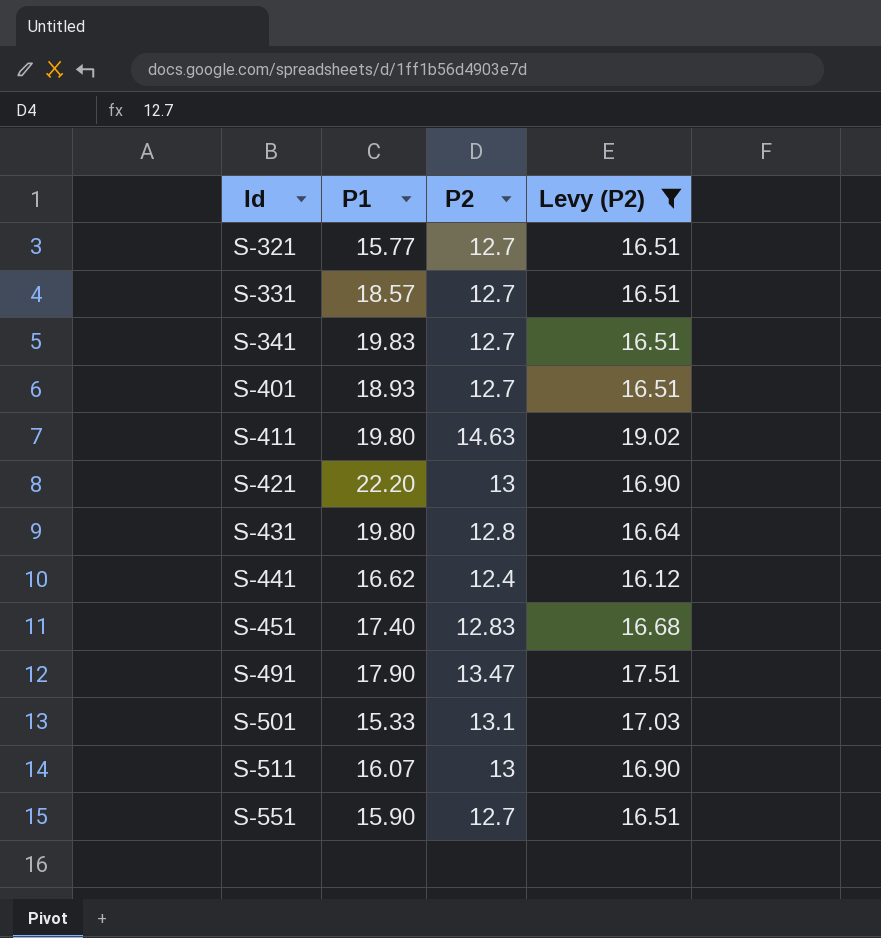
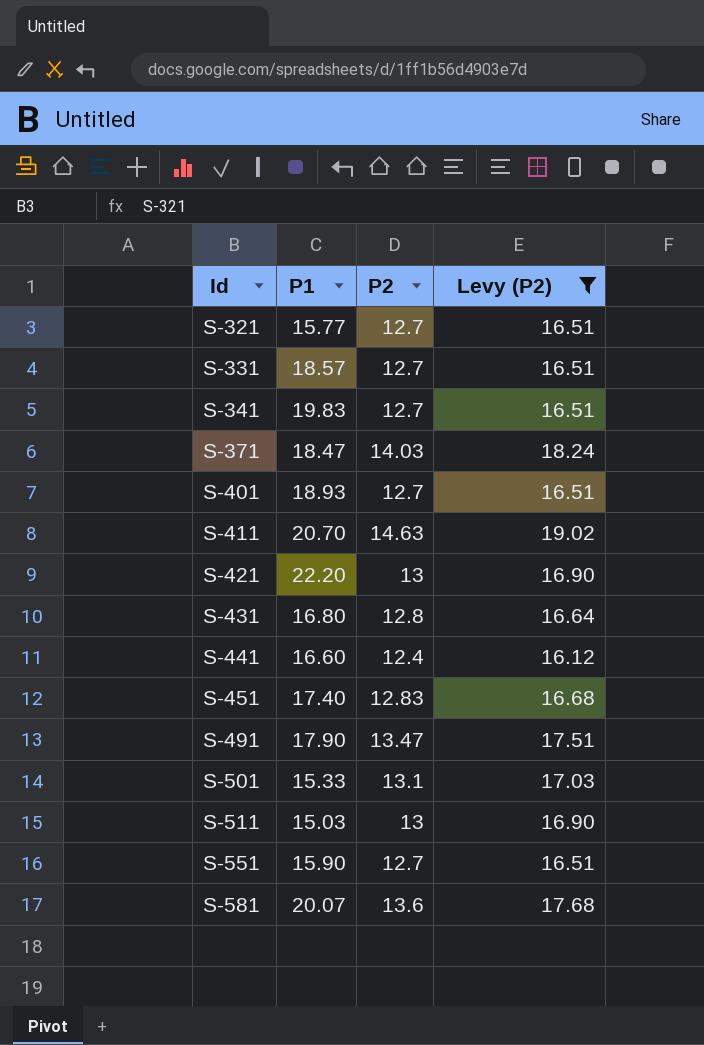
row S-371: none -> 18.47 | 14.03 | 18.24
S-411 | P1: 19.80 -> 20.70
S-431 | P1: 19.80 -> 16.80
S-441 | P1: 16.62 -> 16.60
S-511 | P1: 16.07 -> 15.03
row S-581: none -> 20.07 | 13.6 | 17.68

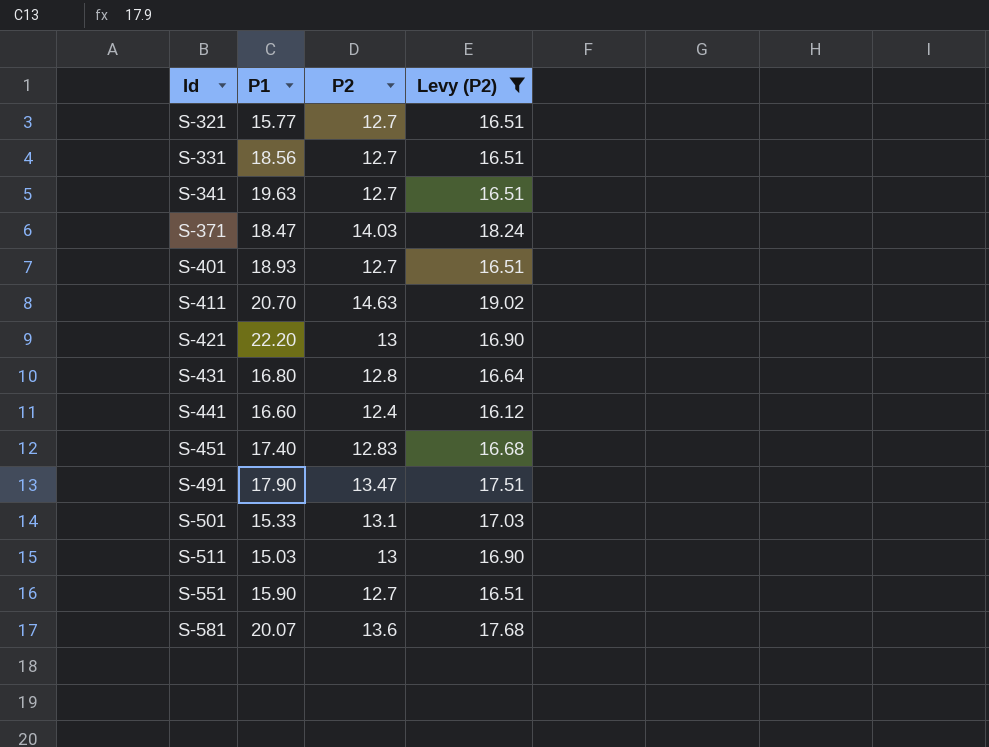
S-331 | P1: 18.57 -> 18.56
S-341 | P1: 19.83 -> 19.63

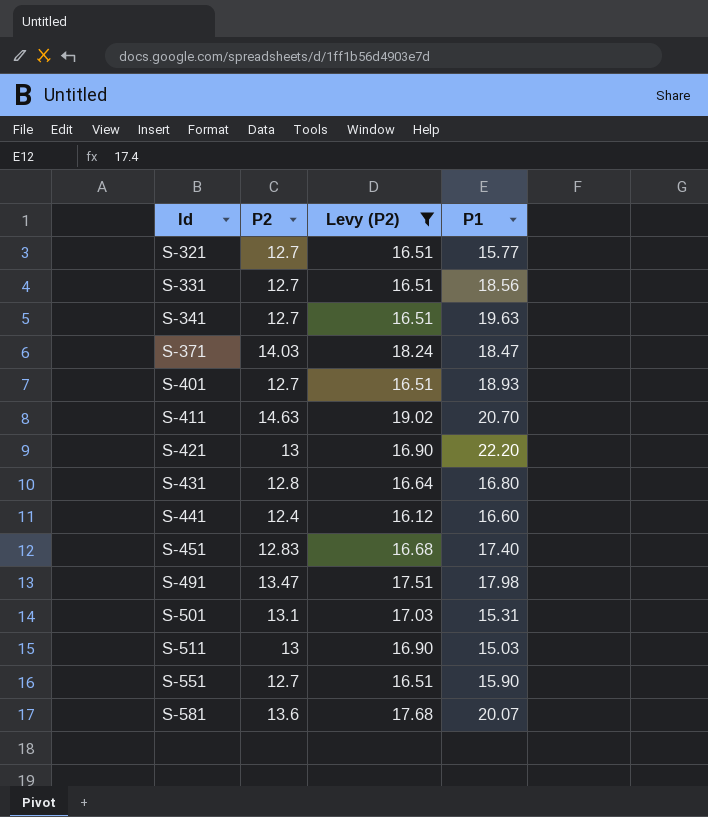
column P1 | position: 2 -> 4
S-491 | P1: 17.90 -> 17.98
S-501 | P1: 15.33 -> 15.31

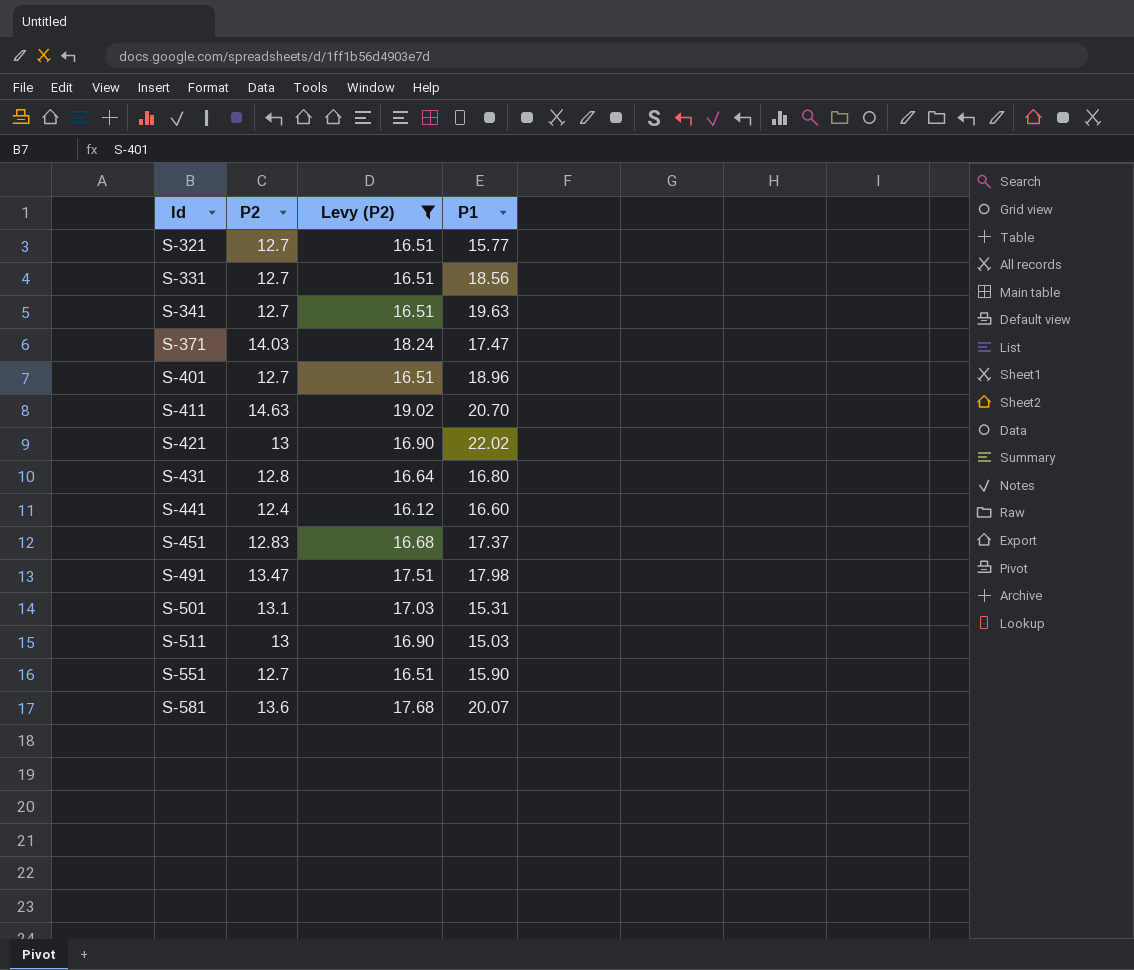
S-371 | P1: 18.47 -> 17.47
S-401 | P1: 18.93 -> 18.96
S-421 | P1: 22.20 -> 22.02
S-451 | P1: 17.40 -> 17.37

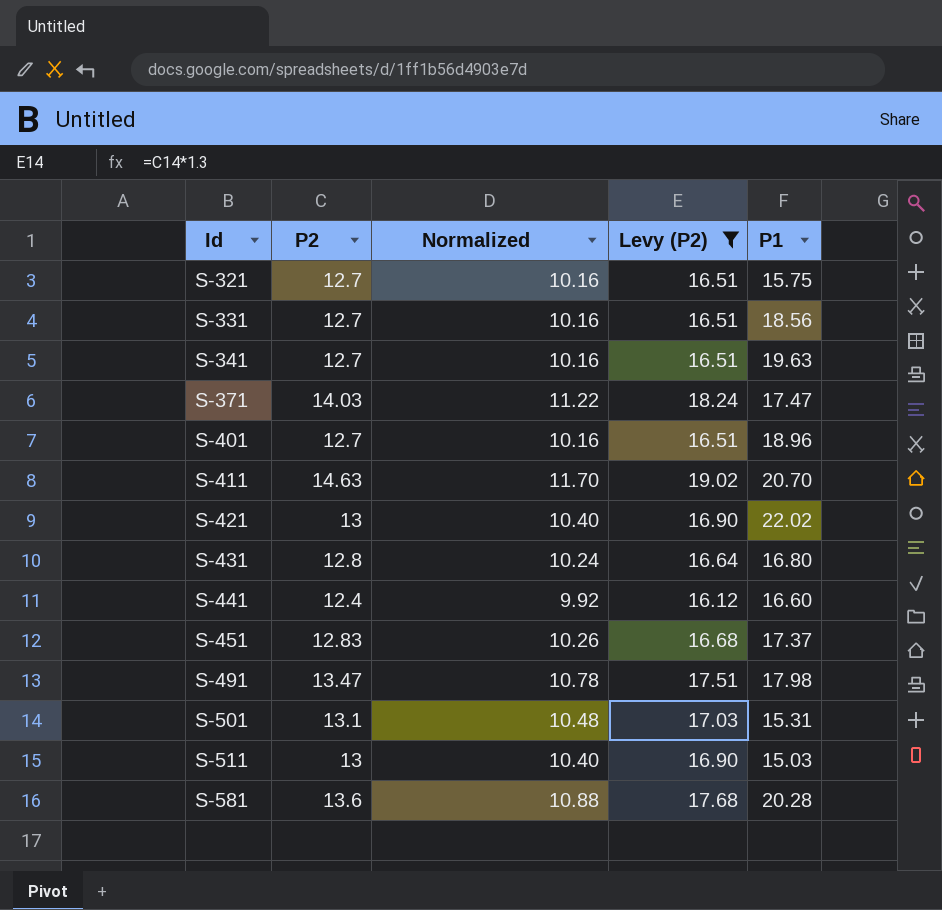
column Normalized | formula: none -> [P2] * 0.8
row S-551: 12.7 | 16.51 | 15.90 -> none
S-321 | P1: 15.77 -> 15.75
S-581 | P1: 20.07 -> 20.28

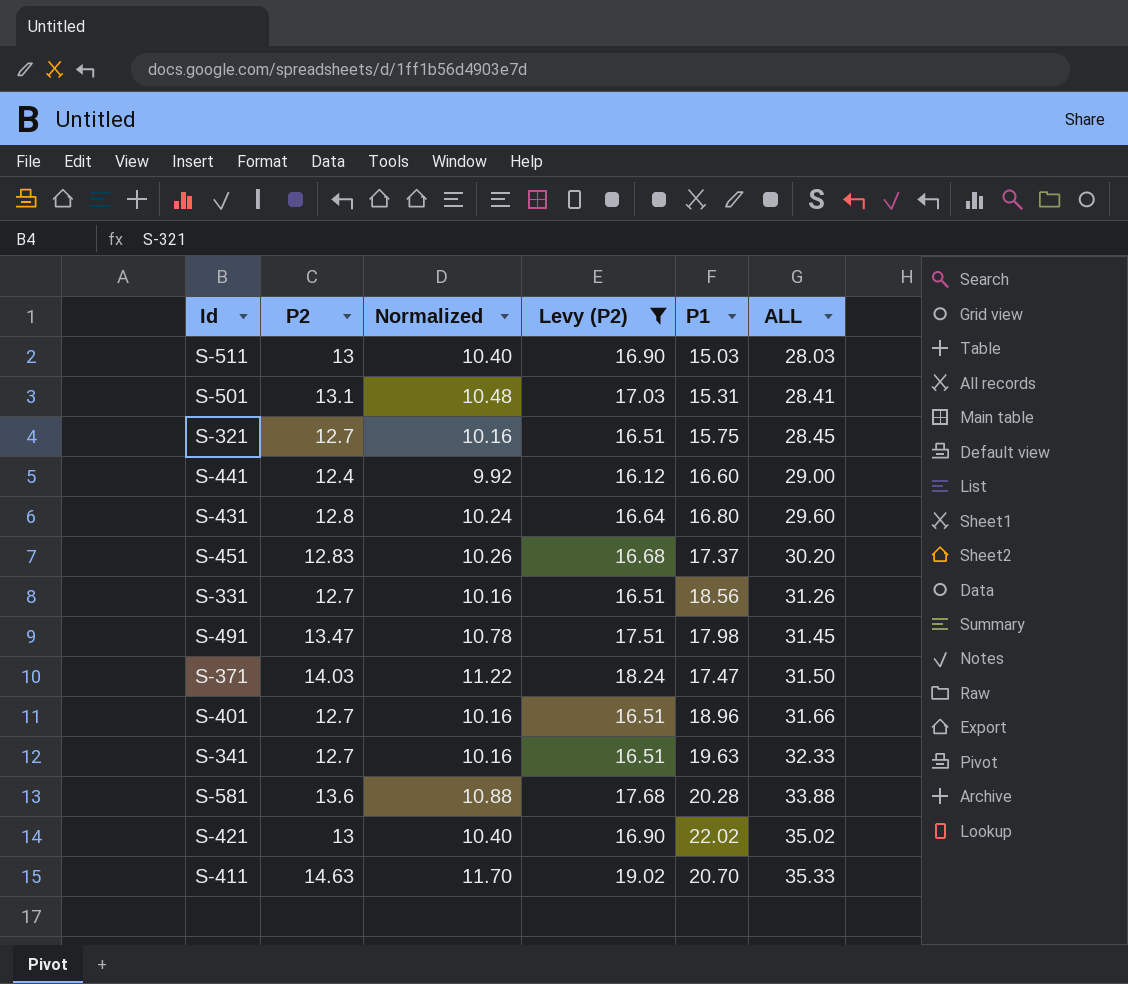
row order: Id ascending -> ALL ascending
column ALL | formula: none -> [P2] + [P1]

